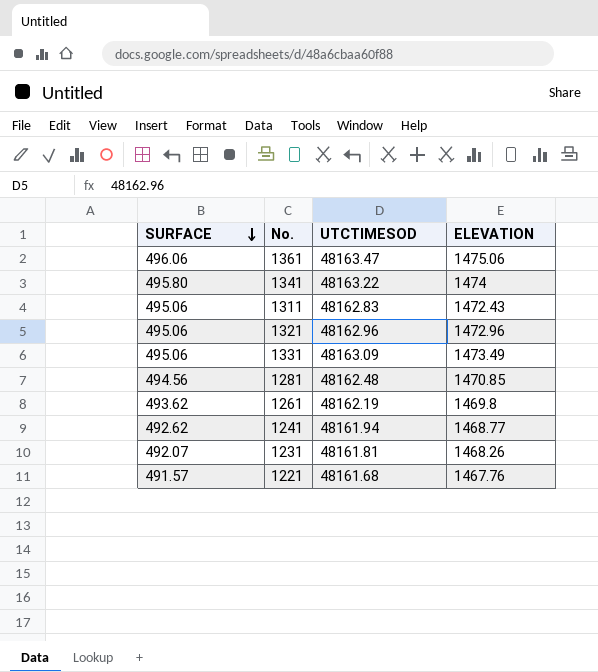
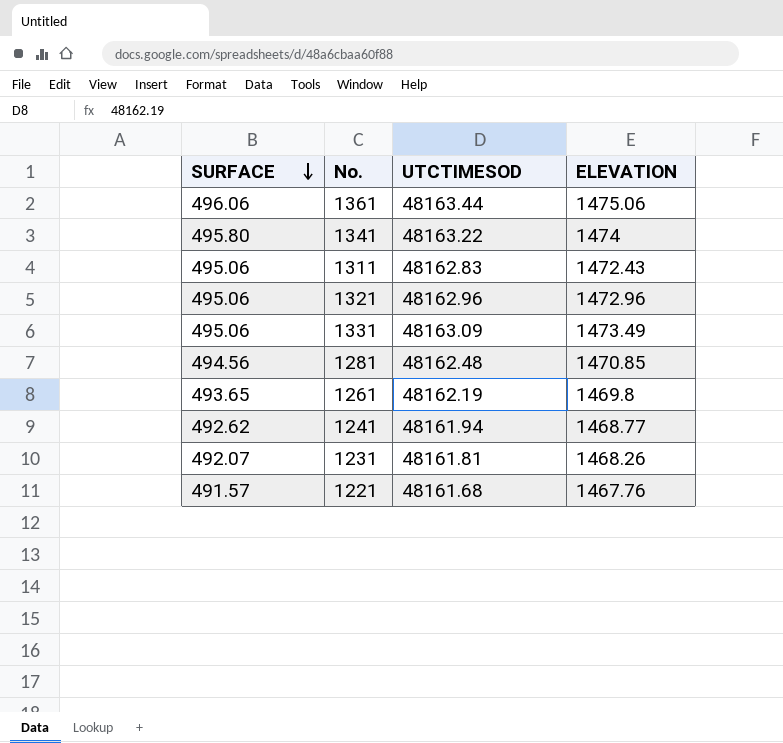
1361 | UTCTIMESOD: 48163.47 -> 48163.44
1261 | SURFACE: 493.62 -> 493.65

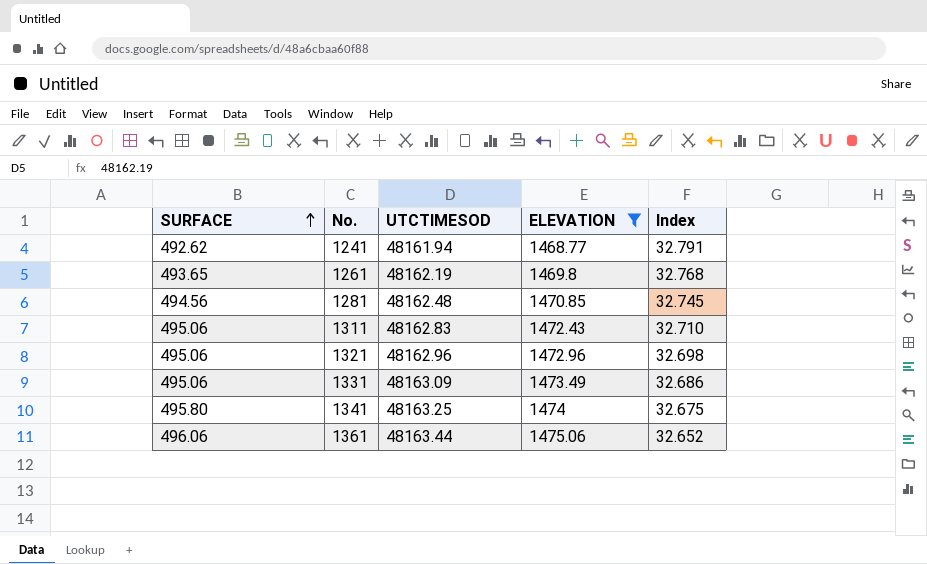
filter: none -> ELEVATION >= 1468.77
row order: SURFACE descending -> SURFACE ascending
column Index | formula: none -> [UTCTIMESOD] / [ELEVATION]
1341 | UTCTIMESOD: 48163.22 -> 48163.25

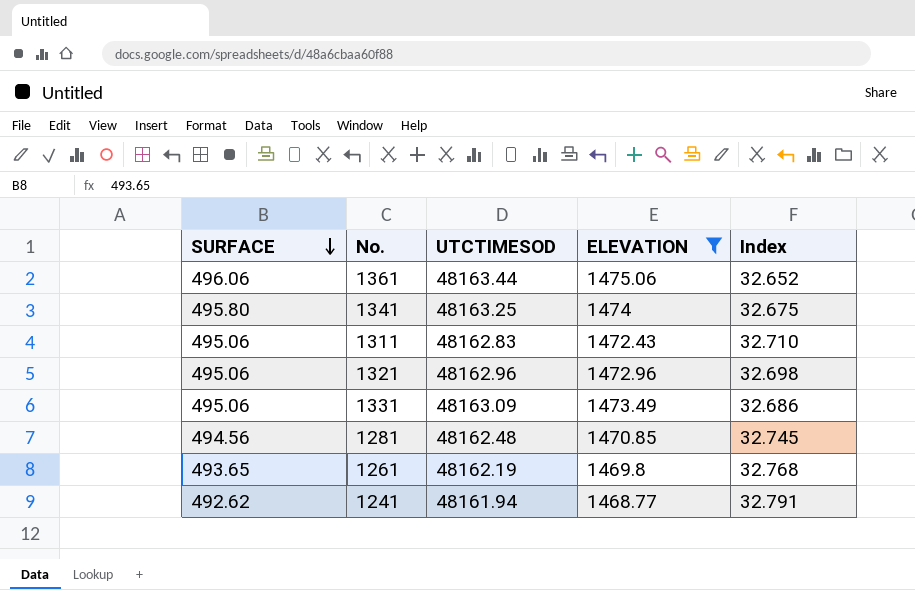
row order: SURFACE ascending -> SURFACE descending

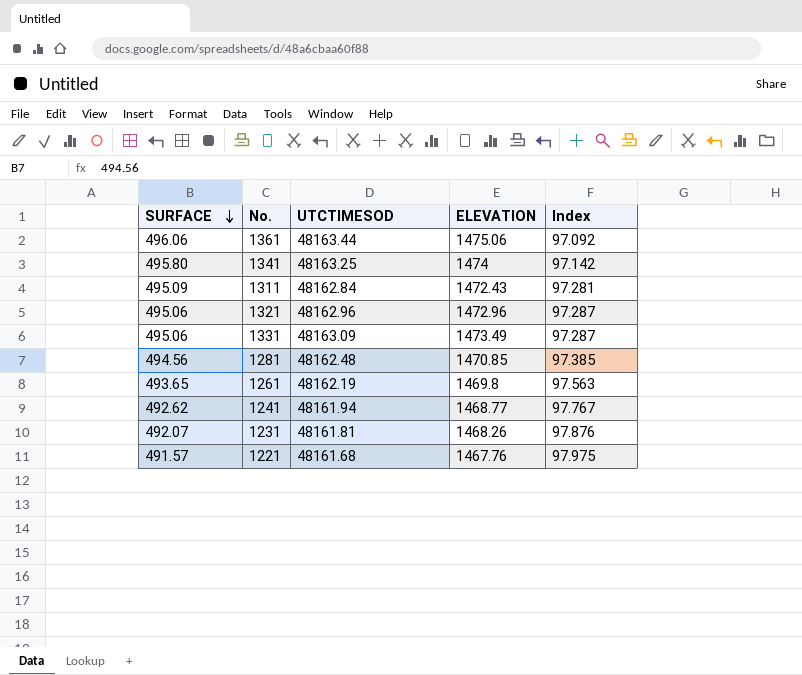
filter: ELEVATION >= 1468.77 -> none
column Index | formula: [UTCTIMESOD] / [ELEVATION] -> [UTCTIMESOD] / [SURFACE]
1311 | SURFACE: 495.06 -> 495.09
1311 | UTCTIMESOD: 48162.83 -> 48162.84

